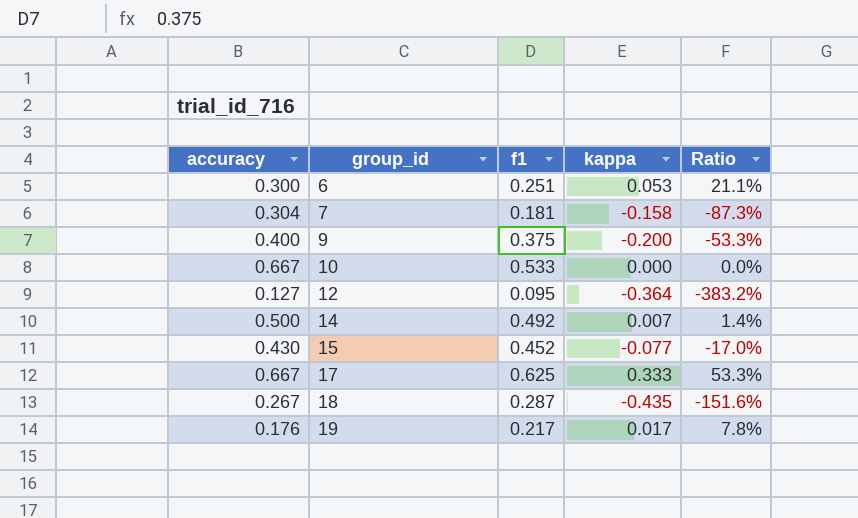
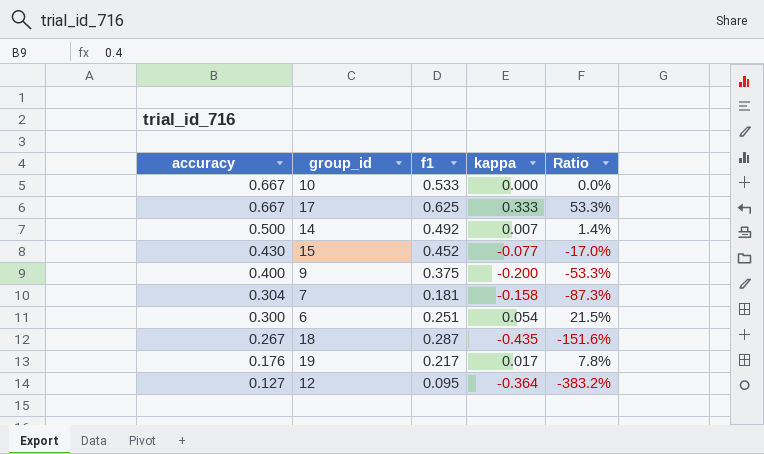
row order: group_id ascending -> accuracy descending
6 | kappa: 0.053 -> 0.054
6 | Ratio: 21.1% -> 21.5%

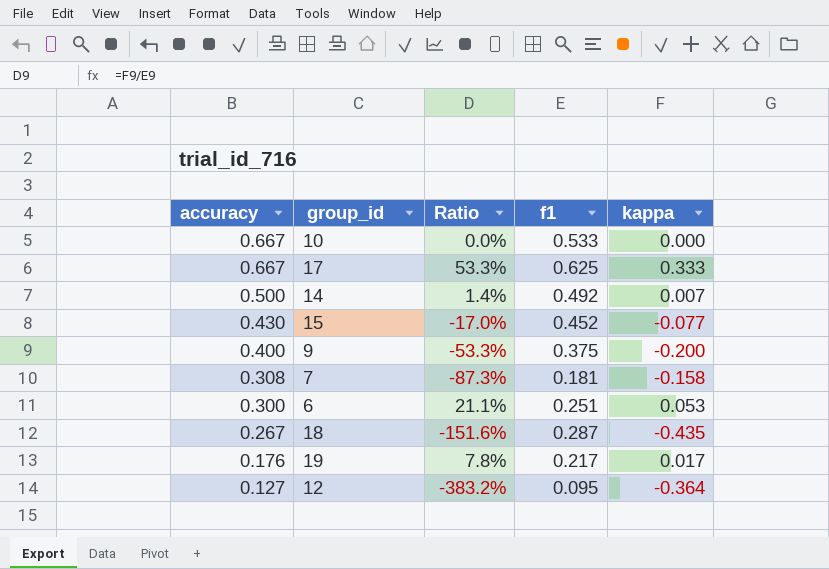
column Ratio | position: 5 -> 3
7 | accuracy: 0.304 -> 0.308
6 | Ratio: 21.5% -> 21.1%
6 | kappa: 0.054 -> 0.053

